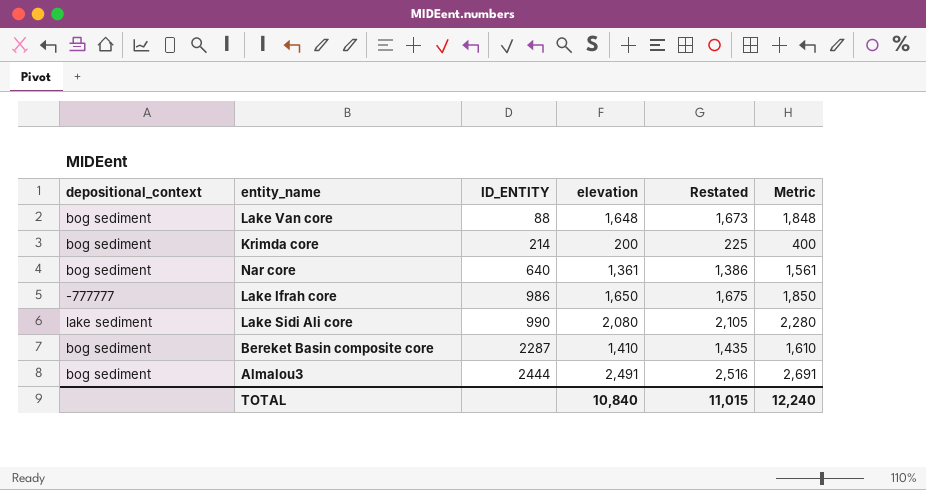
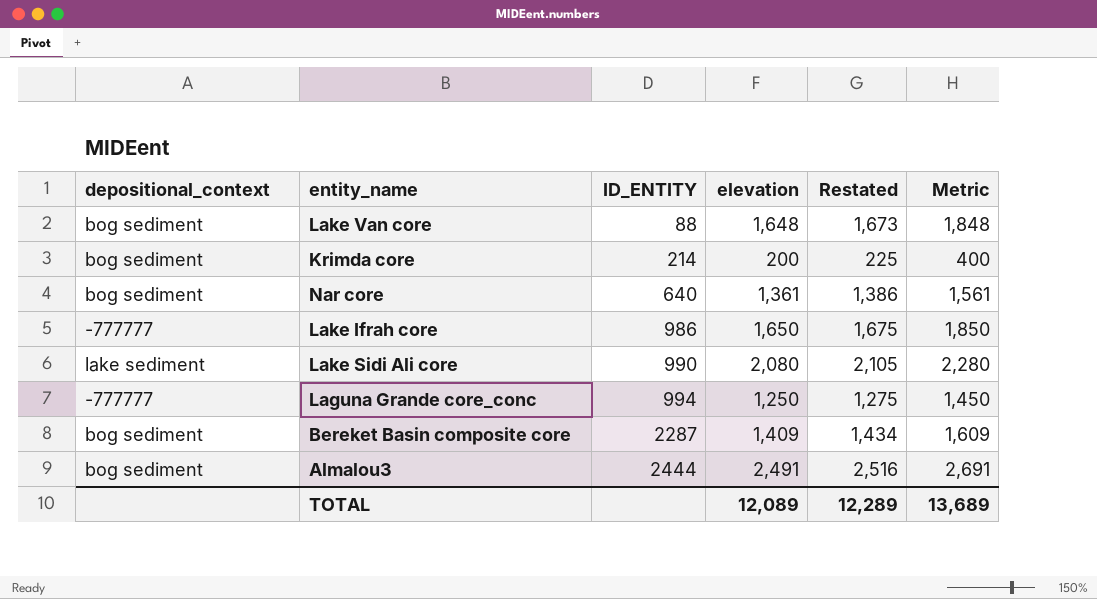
row Laguna Grande core_conc: none -> -777777 | 994 | 1,250 | 1,275 | 1,450
Bereket Basin composite core | elevation: 1,410 -> 1,409
Bereket Basin composite core | Restated: 1,435 -> 1,434
Bereket Basin composite core | Metric: 1,610 -> 1,609
TOTAL | elevation: 10,840 -> 12,089
TOTAL | Restated: 11,015 -> 12,289
TOTAL | Metric: 12,240 -> 13,689

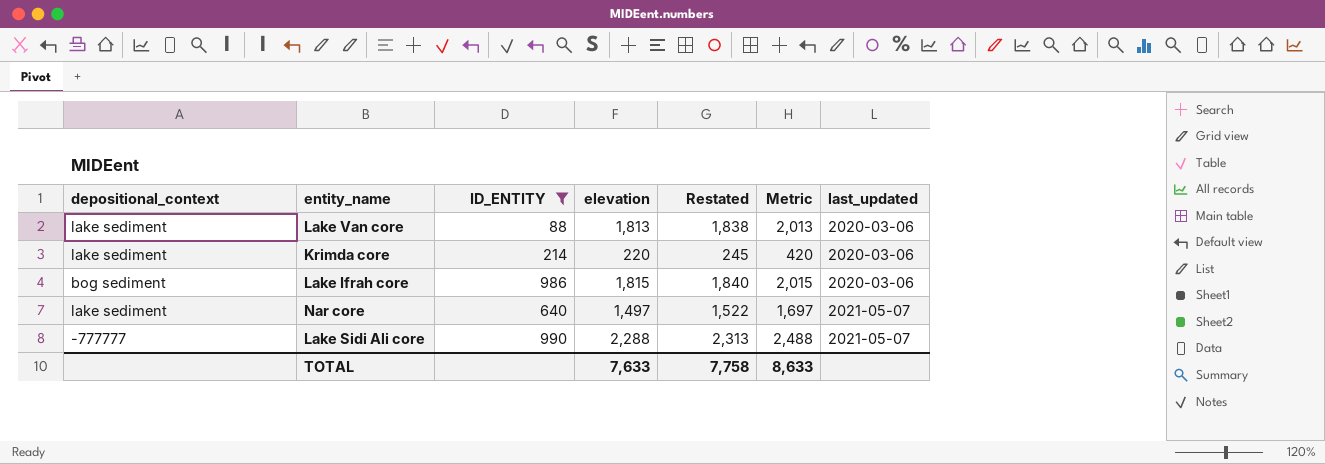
filter: none -> ID_ENTITY <= 990
row order: ID_ENTITY ascending -> last_updated ascending
column last_updated | position: none -> 7
Lake Van core | depositional_context: bog sediment -> lake sediment
Lake Van core | elevation: 1,648 -> 1,813
Lake Van core | Restated: 1,673 -> 1,838
Lake Van core | Metric: 1,848 -> 2,013
Krimda core | depositional_context: bog sediment -> lake sediment
Krimda core | elevation: 200 -> 220
Krimda core | Restated: 225 -> 245
Krimda core | Metric: 400 -> 420
Lake Ifrah core | depositional_context: -777777 -> bog sediment
Lake Ifrah core | elevation: 1,650 -> 1,815
Lake Ifrah core | Restated: 1,675 -> 1,840
Lake Ifrah core | Metric: 1,850 -> 2,015
Nar core | depositional_context: bog sediment -> lake sediment
Nar core | elevation: 1,361 -> 1,497
Nar core | Restated: 1,386 -> 1,522
Nar core | Metric: 1,561 -> 1,697
Lake Sidi Ali core | depositional_context: lake sediment -> -777777
Lake Sidi Ali core | elevation: 2,080 -> 2,288
Lake Sidi Ali core | Restated: 2,105 -> 2,313
Lake Sidi Ali core | Metric: 2,280 -> 2,488
TOTAL | elevation: 12,089 -> 7,633
TOTAL | Restated: 12,289 -> 7,758
TOTAL | Metric: 13,689 -> 8,633

